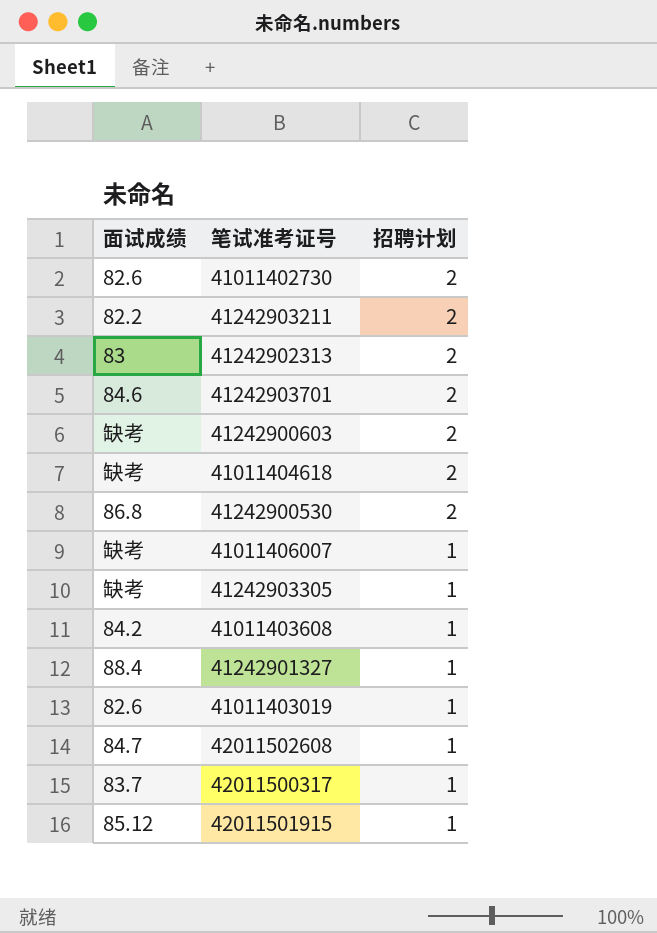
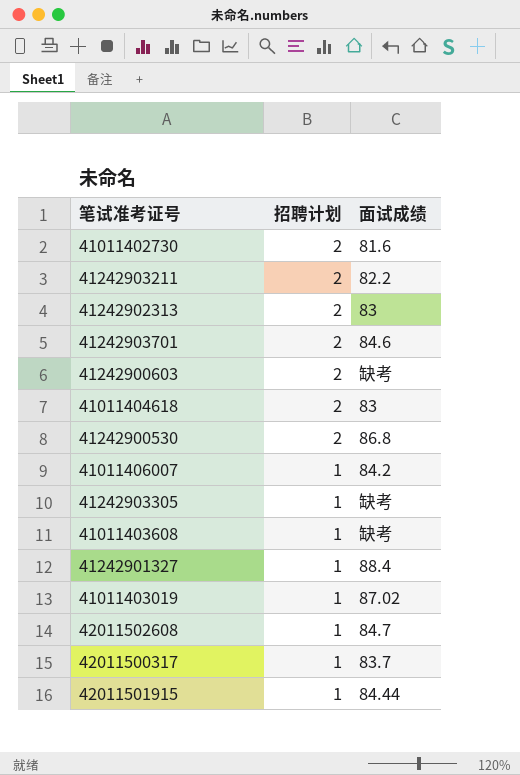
column 面试成绩 | position: 1 -> 3
41011402730 | 面试成绩: 82.6 -> 81.6
41011404618 | 面试成绩: 缺考 -> 83
41011406007 | 面试成绩: 缺考 -> 84.2
41011403608 | 面试成绩: 84.2 -> 缺考
41011403019 | 面试成绩: 82.6 -> 87.02
42011501915 | 面试成绩: 85.12 -> 84.44

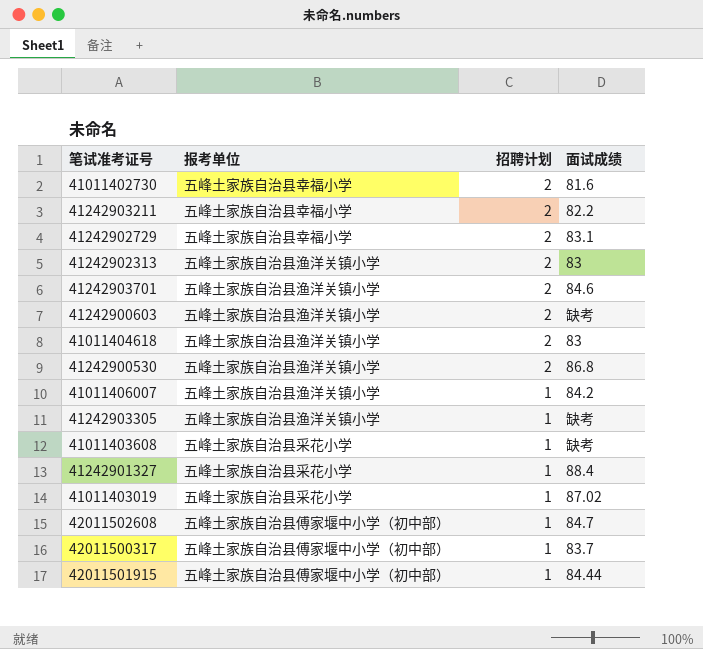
column 报考单位 | position: none -> 2
row 41242902729: none -> 五峰土家族自治县幸福小学 | 2 | 83.1

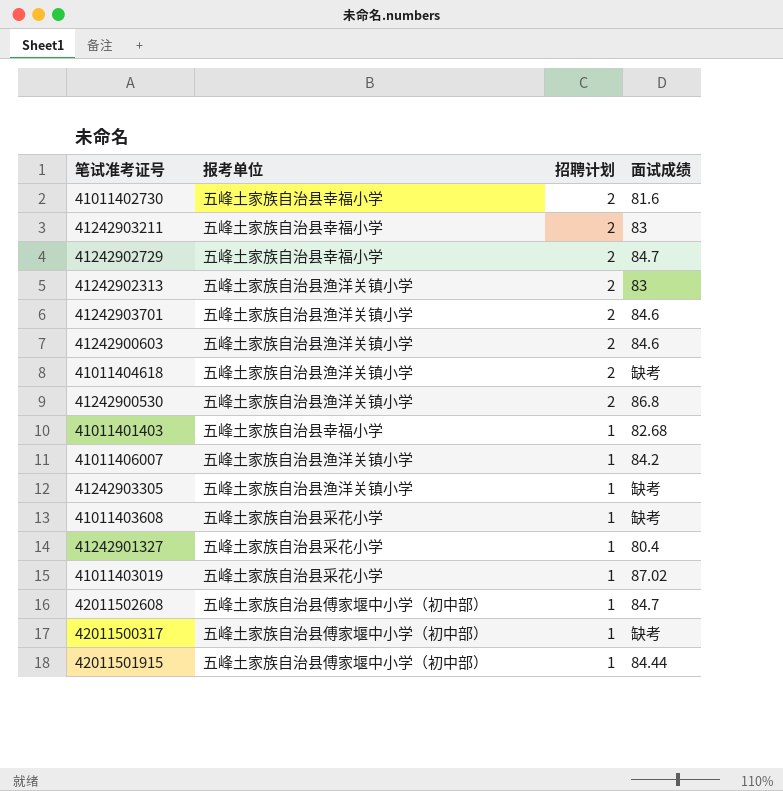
41242903211 | 面试成绩: 82.2 -> 83
41242902729 | 面试成绩: 83.1 -> 84.7
41242900603 | 面试成绩: 缺考 -> 84.6
41011404618 | 面试成绩: 83 -> 缺考
row 41011401403: none -> 五峰土家族自治县幸福小学 | 1 | 82.68
41242901327 | 面试成绩: 88.4 -> 80.4
42011500317 | 面试成绩: 83.7 -> 缺考

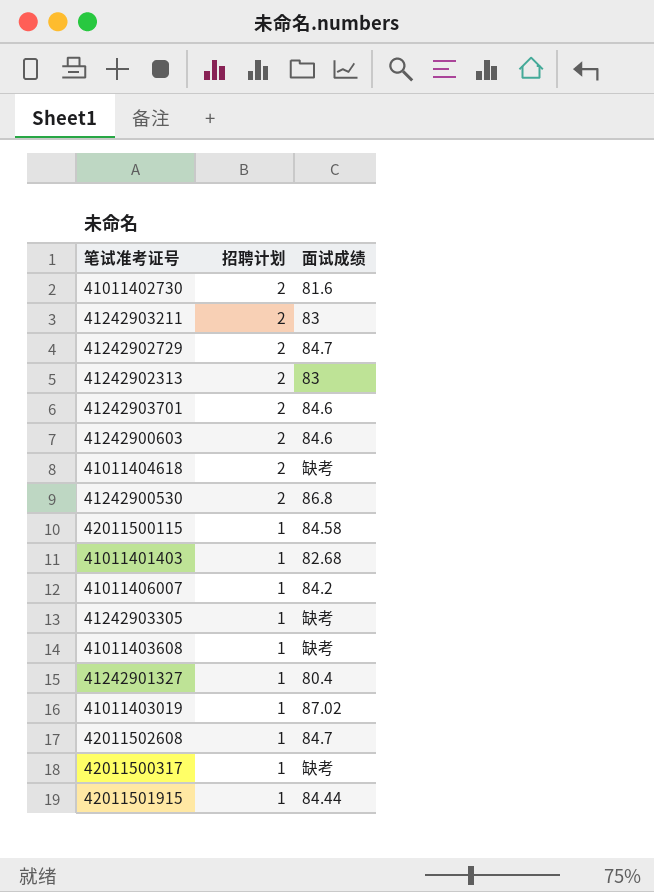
column 报考单位 | position: 2 -> none
row 42011500115: none -> 1 | 84.58

